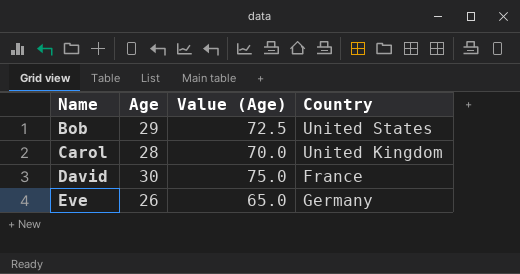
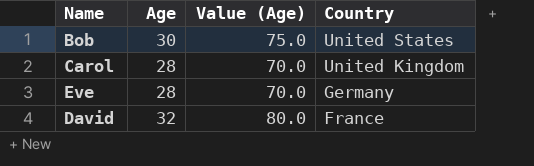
row order: Name ascending -> Country descending
Bob | Age: 29 -> 30
Bob | Value (Age): 72.5 -> 75.0
Eve | Age: 26 -> 28
Eve | Value (Age): 65.0 -> 70.0
David | Age: 30 -> 32
David | Value (Age): 75.0 -> 80.0

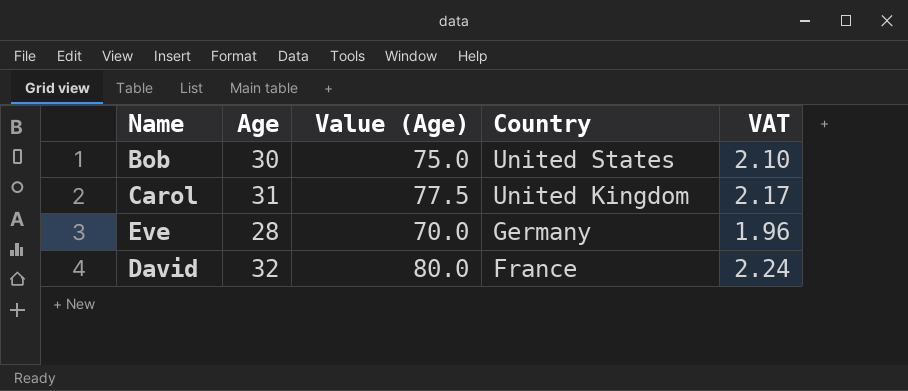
column VAT | formula: none -> [Age] * 0.07
Carol | Age: 28 -> 31
Carol | Value (Age): 70.0 -> 77.5

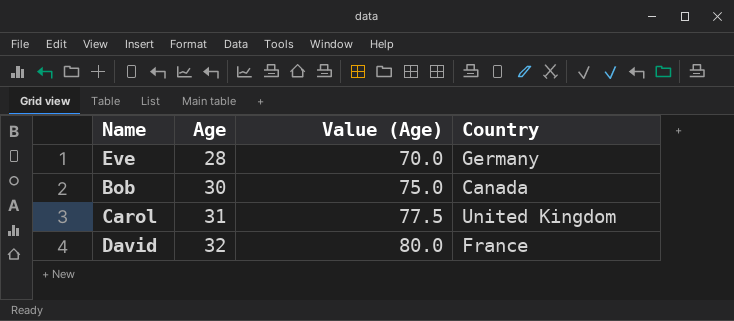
row order: Country descending -> Age ascending
column VAT | formula: [Age] * 0.07 -> none
Bob | Country: United States -> Canada

